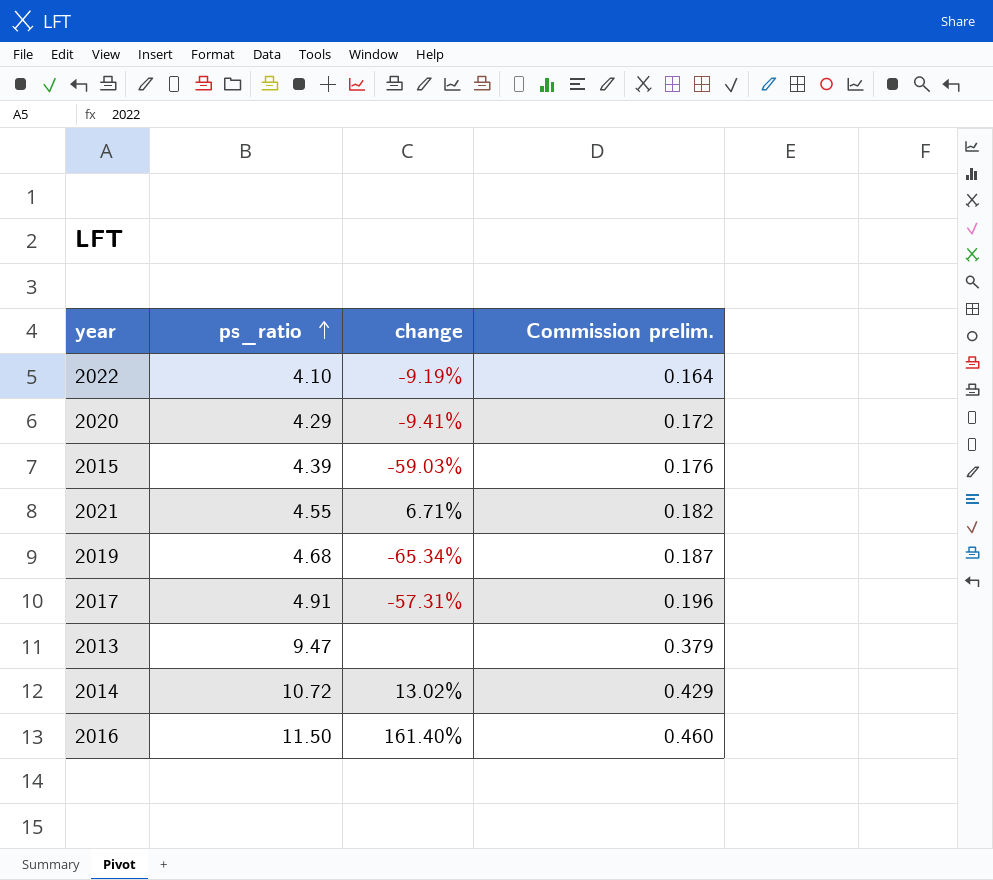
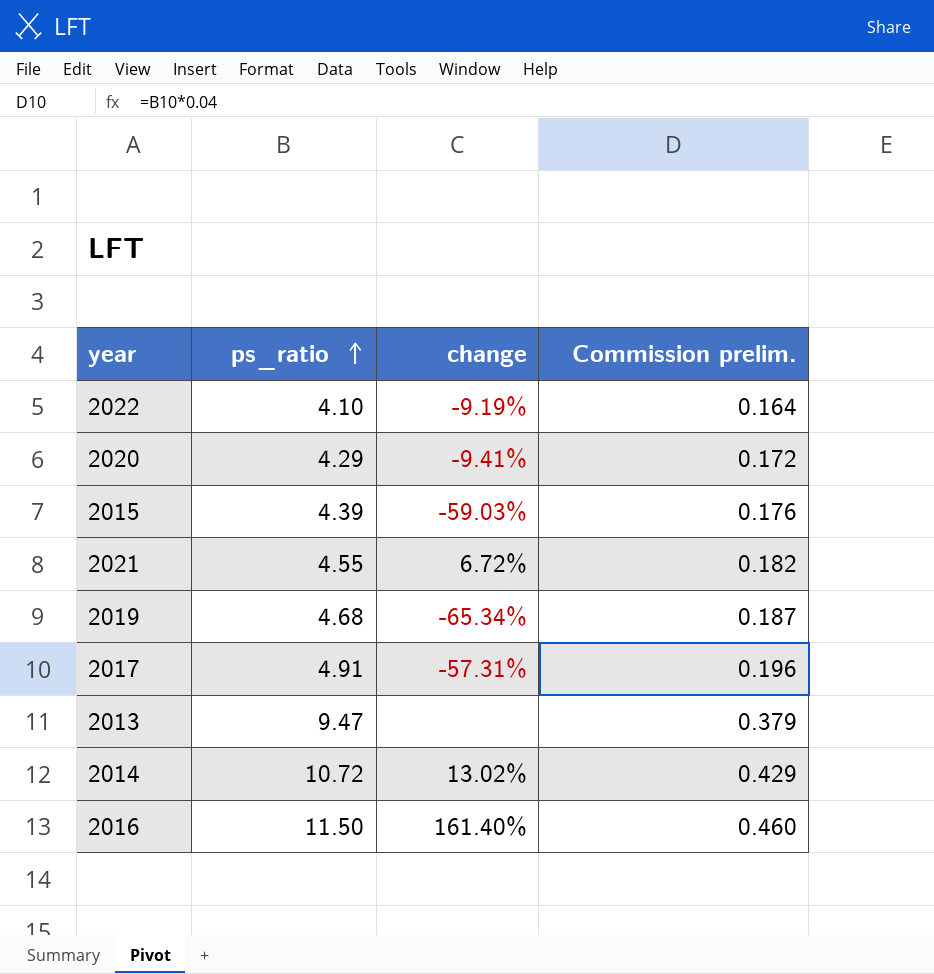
2021 | change: 6.71% -> 6.72%

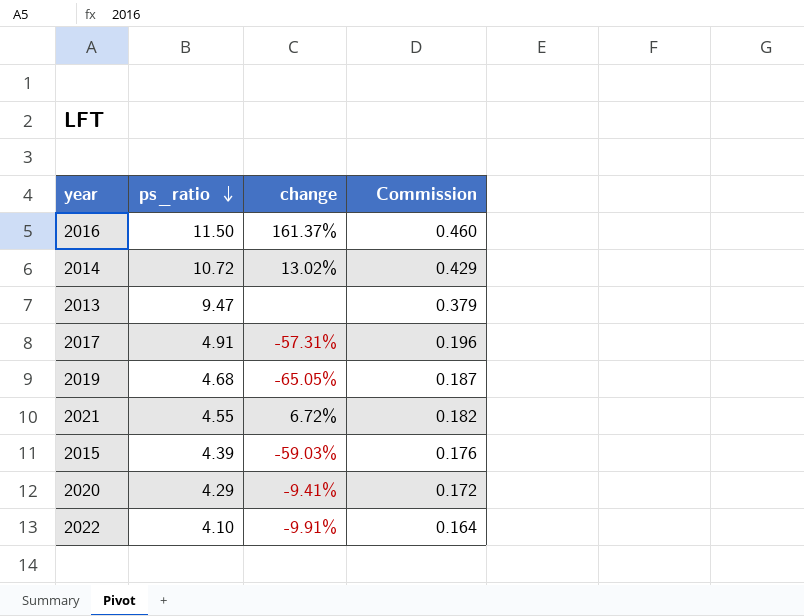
row order: ps_ratio ascending -> ps_ratio descending
column name: Commission prelim. -> Commission
2016 | change: 161.40% -> 161.37%
2019 | change: -65.34% -> -65.05%
2022 | change: -9.19% -> -9.91%

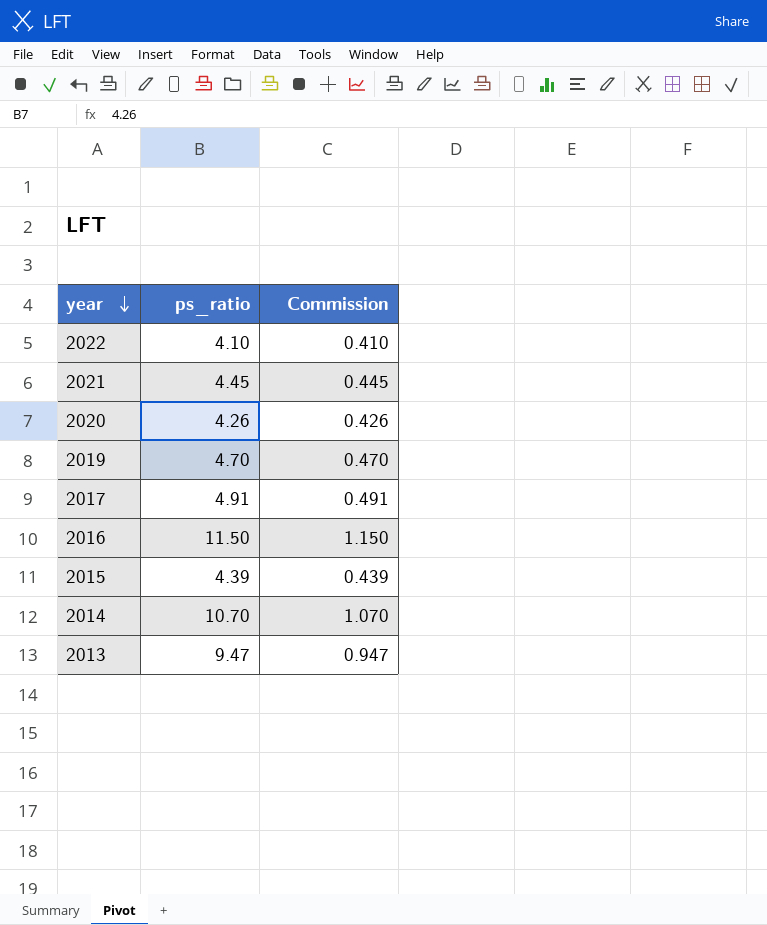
row order: ps_ratio descending -> year descending
column change | position: 3 -> none
column Commission | formula: [ps_ratio] * 0.04 -> [ps_ratio] * 0.1
2021 | ps_ratio: 4.55 -> 4.45
2020 | ps_ratio: 4.29 -> 4.26
2019 | ps_ratio: 4.68 -> 4.70
2014 | ps_ratio: 10.72 -> 10.70

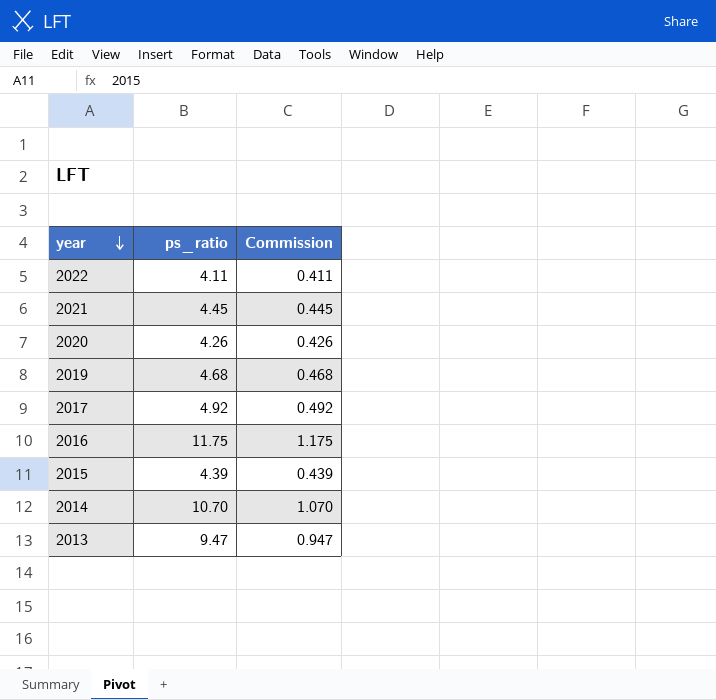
2022 | ps_ratio: 4.10 -> 4.11
2022 | Commission: 0.410 -> 0.411
2019 | ps_ratio: 4.70 -> 4.68
2019 | Commission: 0.470 -> 0.468
2017 | ps_ratio: 4.91 -> 4.92
2017 | Commission: 0.491 -> 0.492
2016 | ps_ratio: 11.50 -> 11.75
2016 | Commission: 1.150 -> 1.175

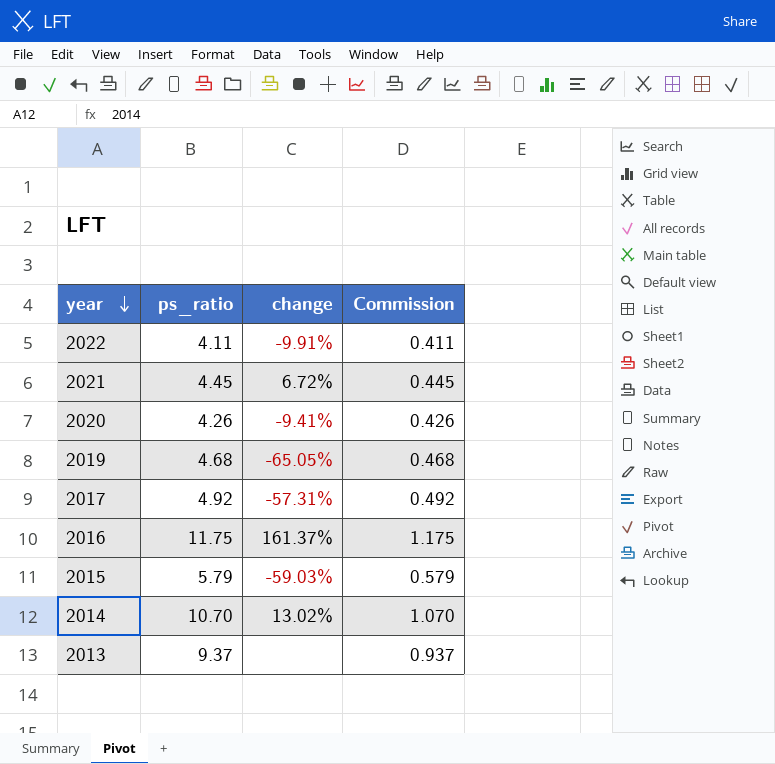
column change | position: none -> 3
2015 | ps_ratio: 4.39 -> 5.79
2015 | Commission: 0.439 -> 0.579
2013 | ps_ratio: 9.47 -> 9.37
2013 | Commission: 0.947 -> 0.937

